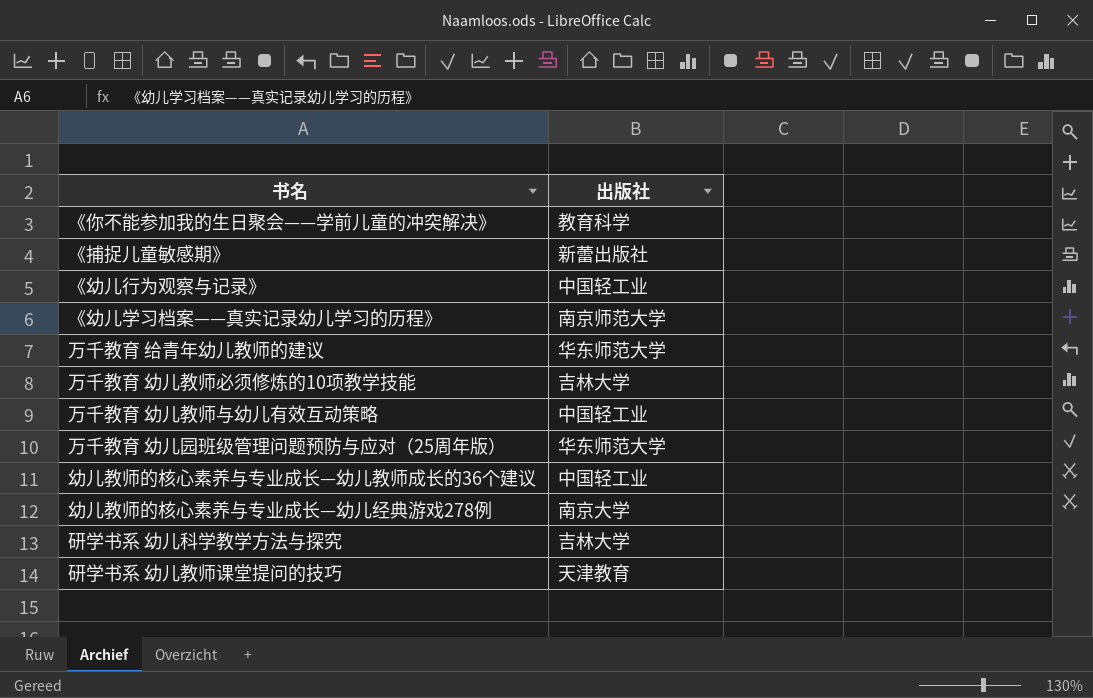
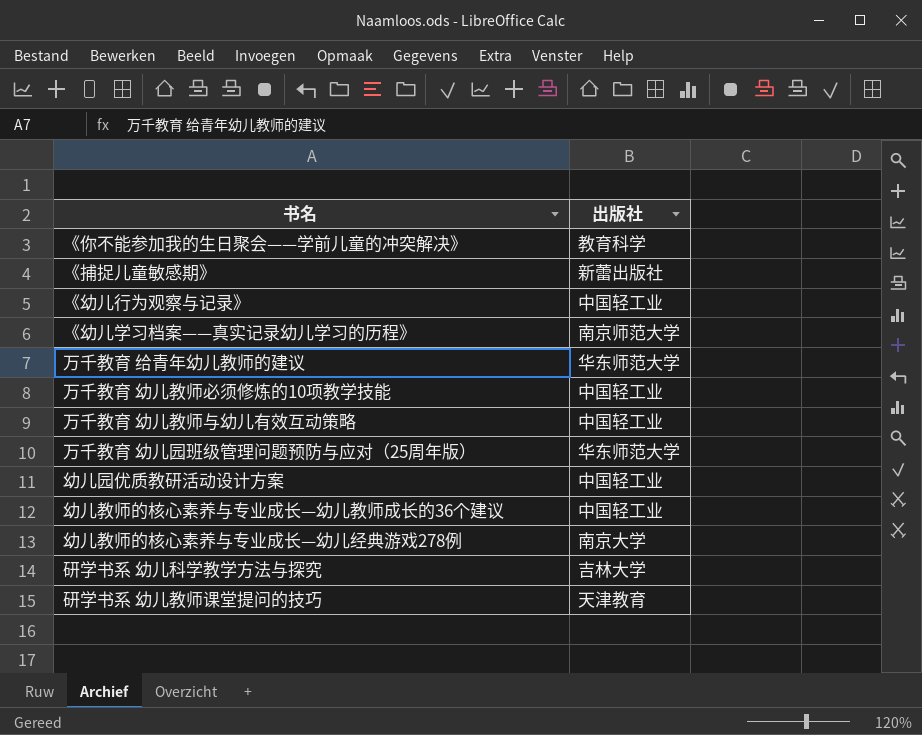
万千教育 幼儿教师必须修炼的10项教学技能 | 出版社: 吉林大学 -> 中国轻工业
row 幼儿园优质教研活动设计方案: none -> 中国轻工业

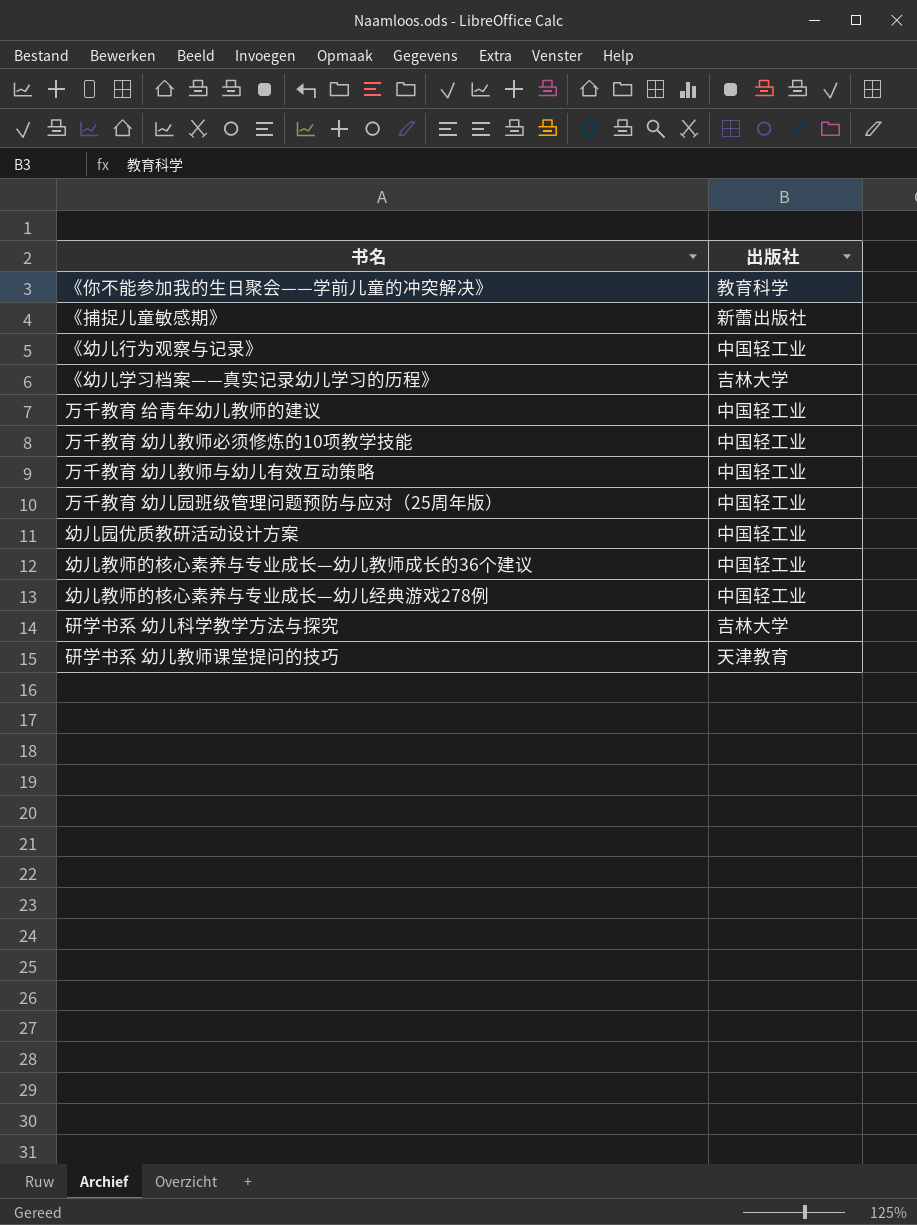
《幼儿学习档案——真实记录幼儿学习的历程》 | 出版社: 南京师范大学 -> 吉林大学
万千教育 给青年幼儿教师的建议 | 出版社: 华东师范大学 -> 中国轻工业
万千教育 幼儿园班级管理问题预防与应对（25周年版） | 出版社: 华东师范大学 -> 中国轻工业
幼儿教师的核心素养与专业成长—幼儿经典游戏278例 | 出版社: 南京大学 -> 中国轻工业

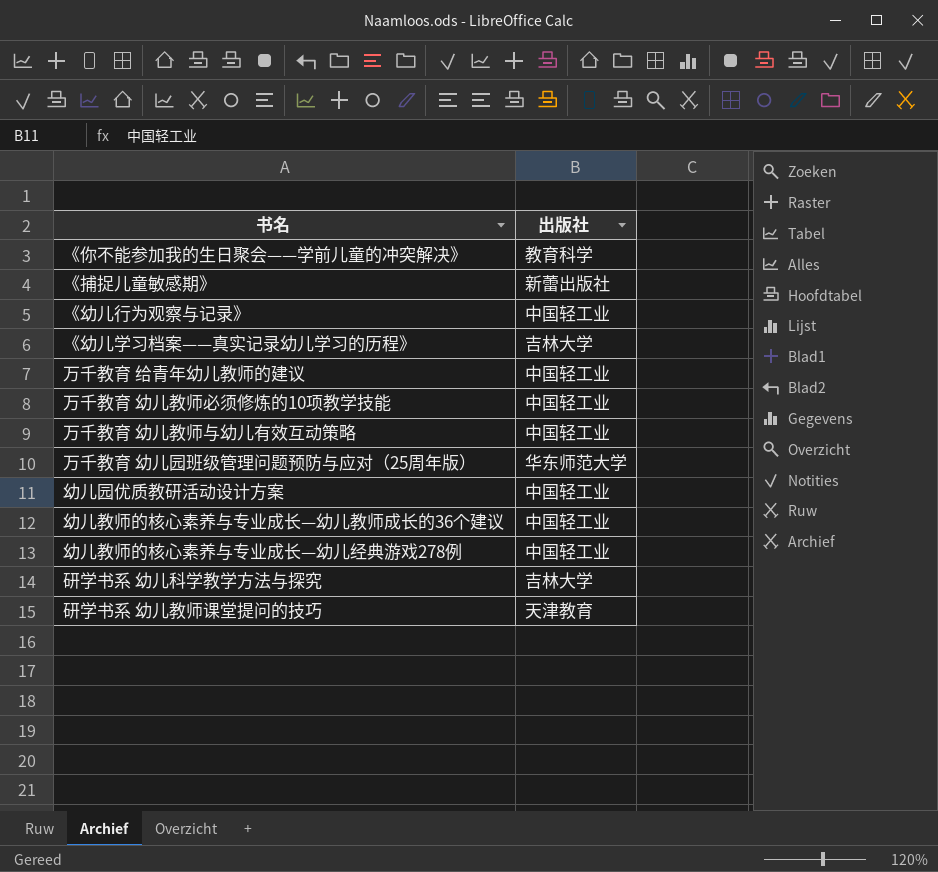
万千教育 幼儿园班级管理问题预防与应对（25周年版） | 出版社: 中国轻工业 -> 华东师范大学

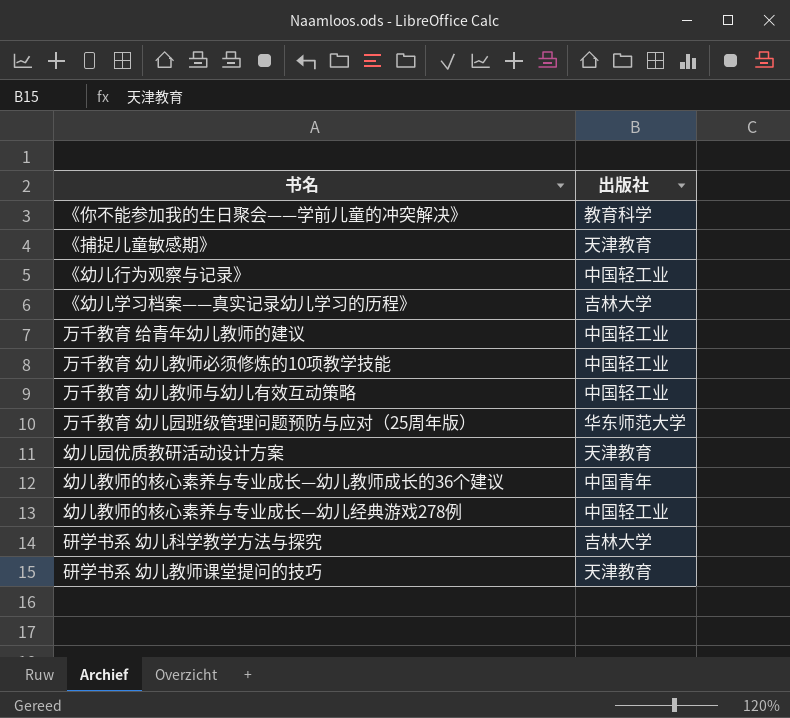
《捕捉儿童敏感期》 | 出版社: 新蕾出版社 -> 天津教育
幼儿园优质教研活动设计方案 | 出版社: 中国轻工业 -> 天津教育
幼儿教师的核心素养与专业成长—幼儿教师成长的36个建议 | 出版社: 中国轻工业 -> 中国青年

